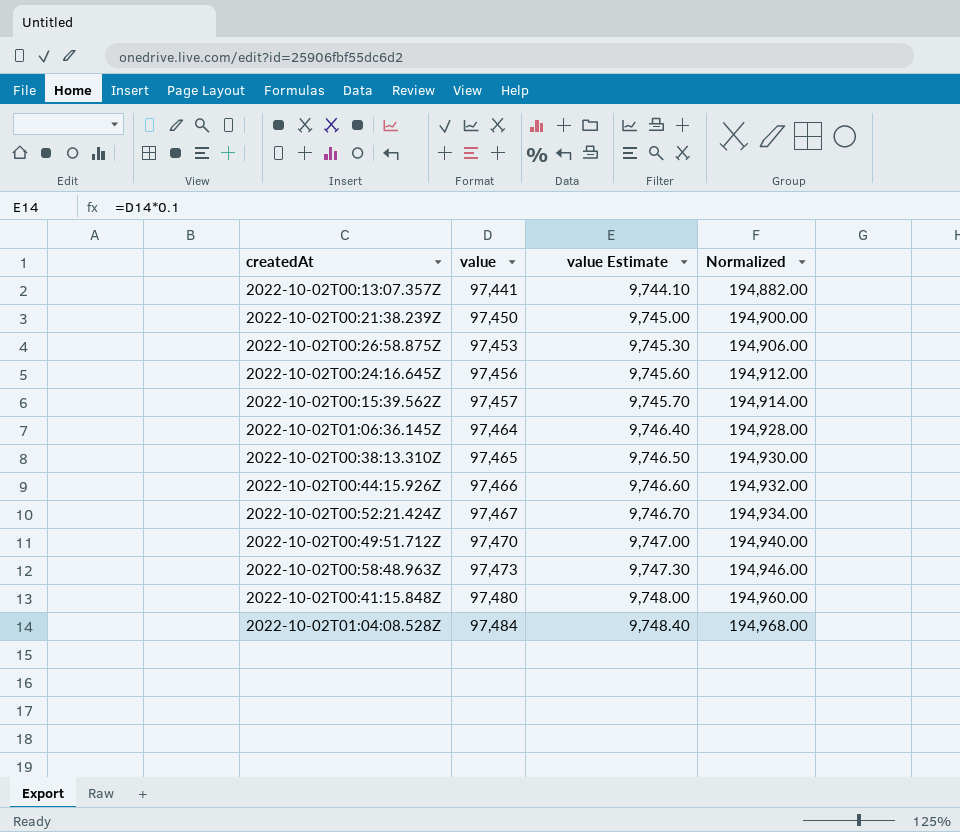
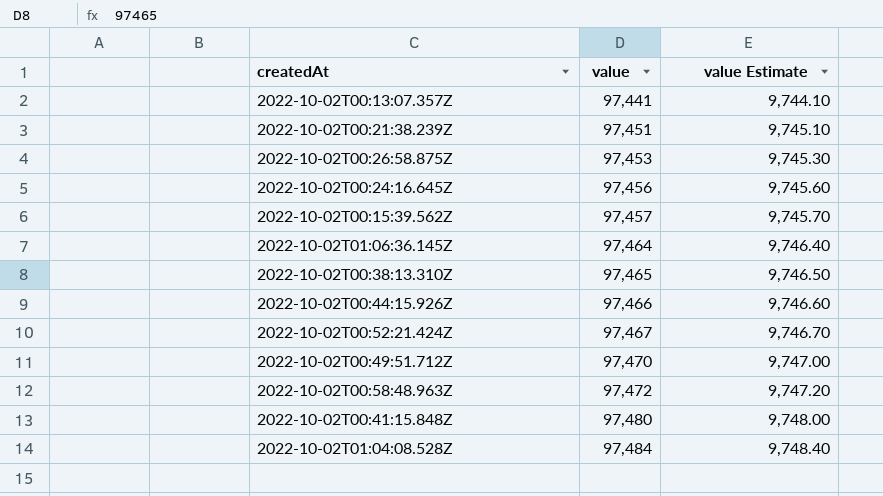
column Normalized | formula: [value] * 2 -> none
2022-10-02T00:21:38.239Z | value: 97,450 -> 97,451
2022-10-02T00:21:38.239Z | value Estimate: 9,745.00 -> 9,745.10
2022-10-02T00:58:48.963Z | value: 97,473 -> 97,472
2022-10-02T00:58:48.963Z | value Estimate: 9,747.30 -> 9,747.20

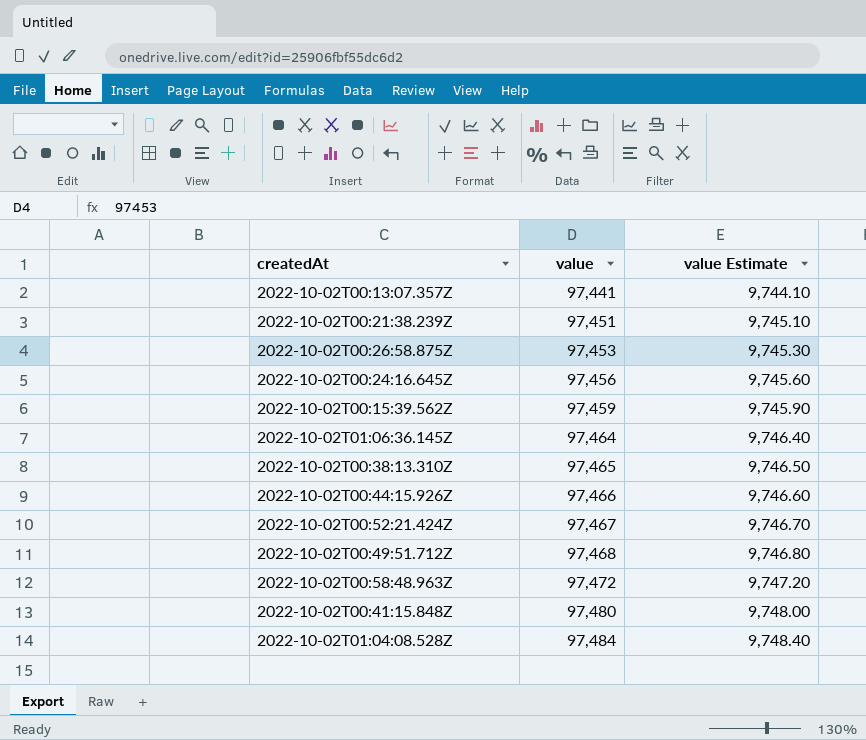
2022-10-02T00:15:39.562Z | value: 97,457 -> 97,459
2022-10-02T00:15:39.562Z | value Estimate: 9,745.70 -> 9,745.90
2022-10-02T00:49:51.712Z | value: 97,470 -> 97,468
2022-10-02T00:49:51.712Z | value Estimate: 9,747.00 -> 9,746.80

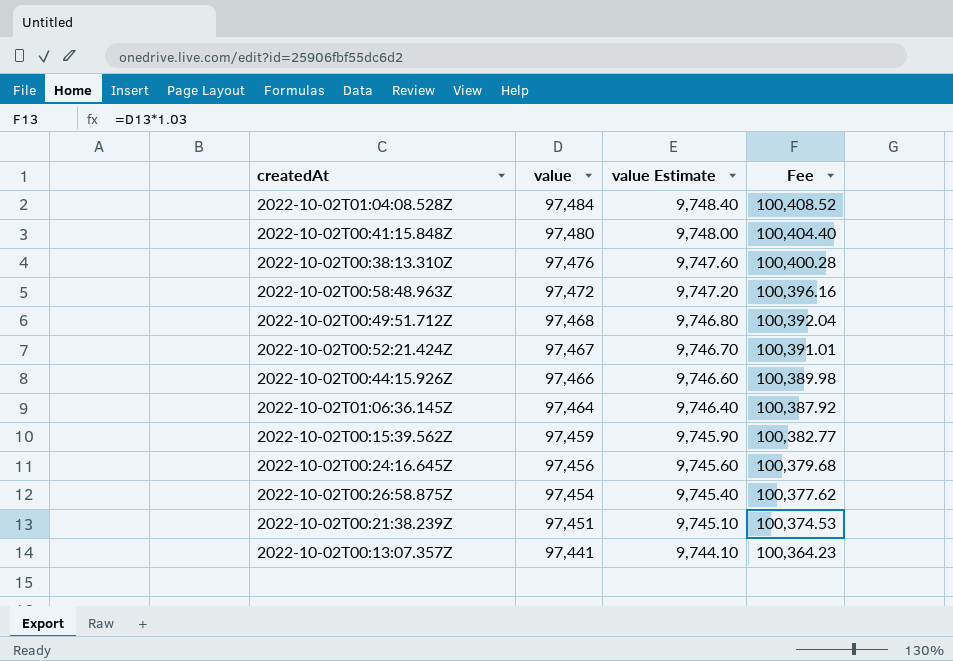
row order: value ascending -> value descending
column Fee | formula: none -> [value] * 1.03
2022-10-02T00:38:13.310Z | value: 97,465 -> 97,476
2022-10-02T00:38:13.310Z | value Estimate: 9,746.50 -> 9,747.60
2022-10-02T00:26:58.875Z | value: 97,453 -> 97,454
2022-10-02T00:26:58.875Z | value Estimate: 9,745.30 -> 9,745.40

